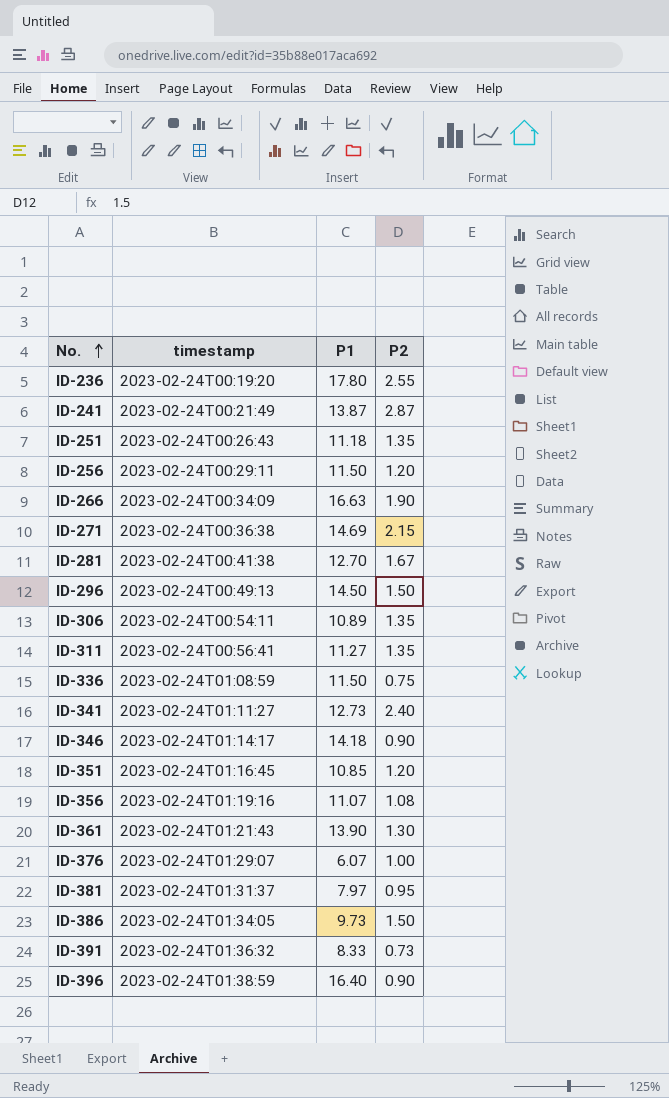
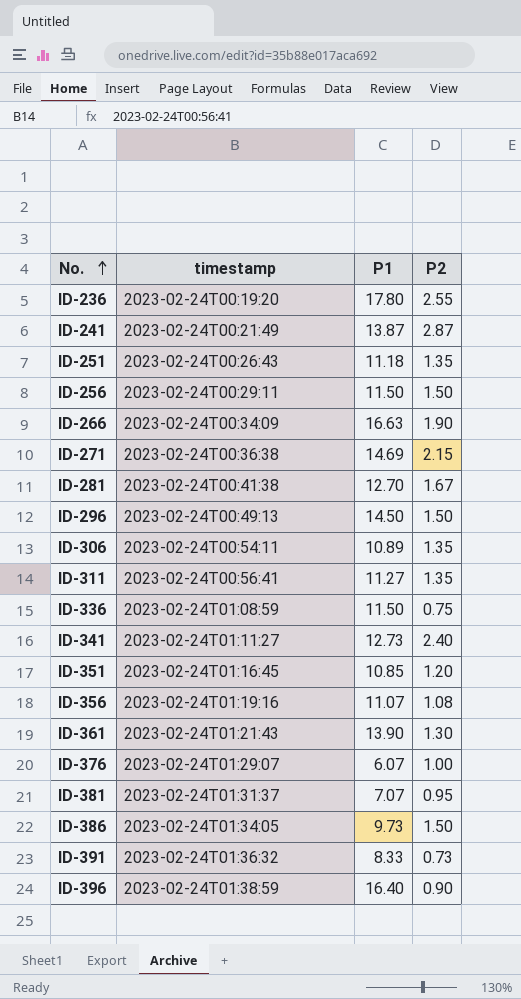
row ID-346: 2023-02-24T01:14:17 | 14.18 | 0.90 -> none
ID-256 | P2: 1.20 -> 1.50
ID-381 | P1: 7.97 -> 7.07

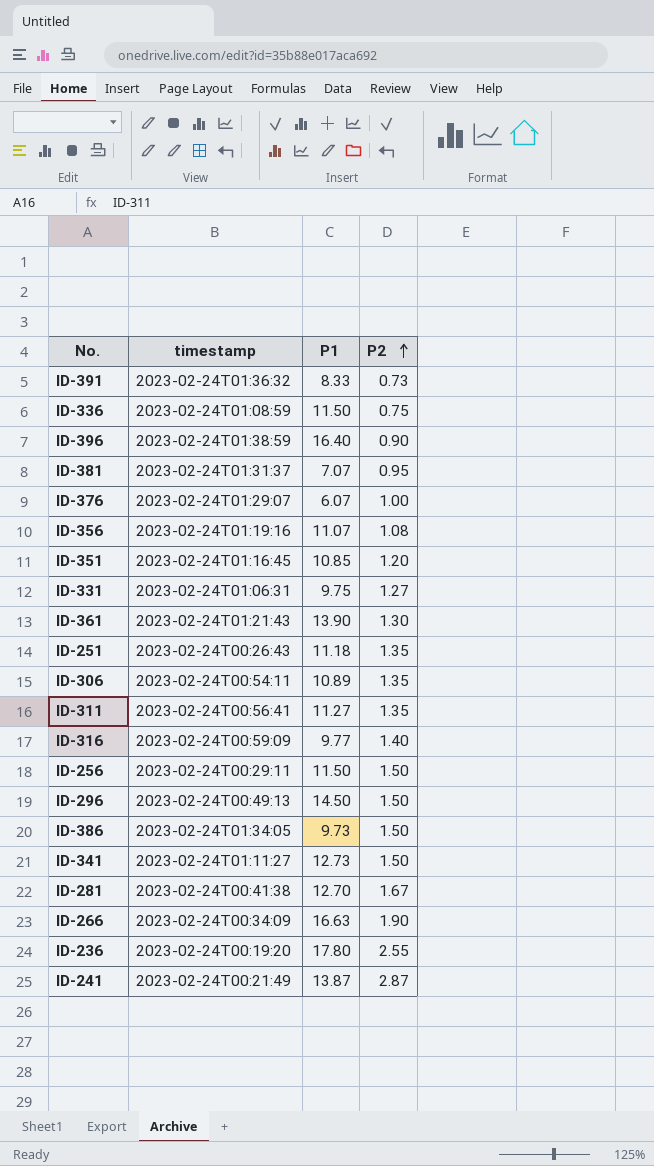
row order: No. ascending -> P2 ascending
row ID-271: 2023-02-24T00:36:38 | 14.69 | 2.15 -> none
row ID-331: none -> 2023-02-24T01:06:31 | 9.75 | 1.27
row ID-316: none -> 2023-02-24T00:59:09 | 9.77 | 1.40
ID-341 | P2: 2.40 -> 1.50

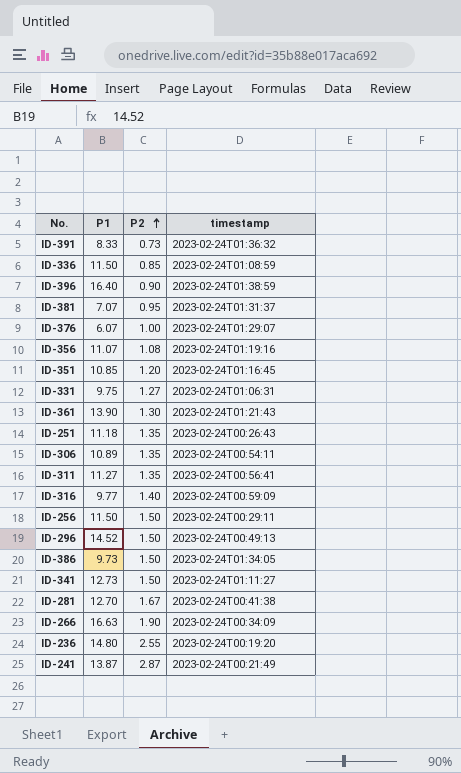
column timestamp | position: 2 -> 4
ID-336 | P2: 0.75 -> 0.85
ID-296 | P1: 14.50 -> 14.52
ID-236 | P1: 17.80 -> 14.80

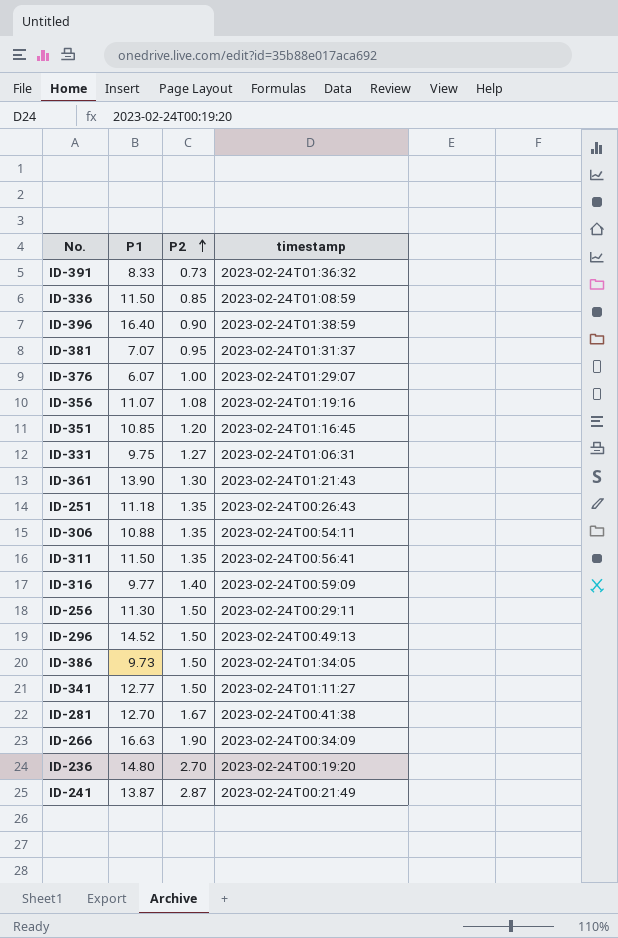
ID-306 | P1: 10.89 -> 10.88
ID-311 | P1: 11.27 -> 11.50
ID-256 | P1: 11.50 -> 11.30
ID-341 | P1: 12.73 -> 12.77
ID-236 | P2: 2.55 -> 2.70

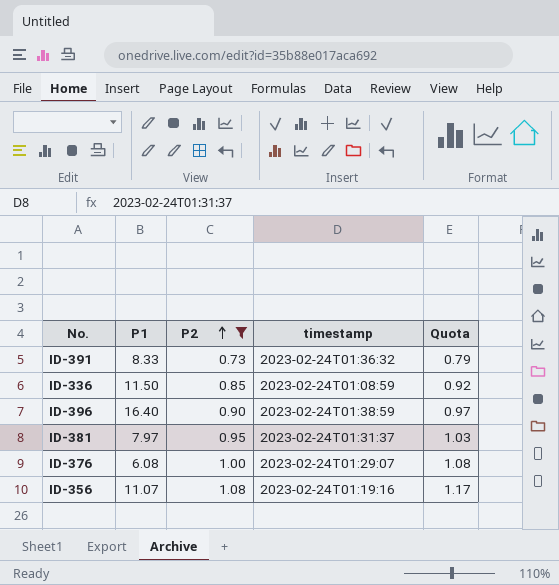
filter: none -> P2 <= 1.08
column Quota | formula: none -> [P2] * 1.08
ID-381 | P1: 7.07 -> 7.97
ID-376 | P1: 6.07 -> 6.08

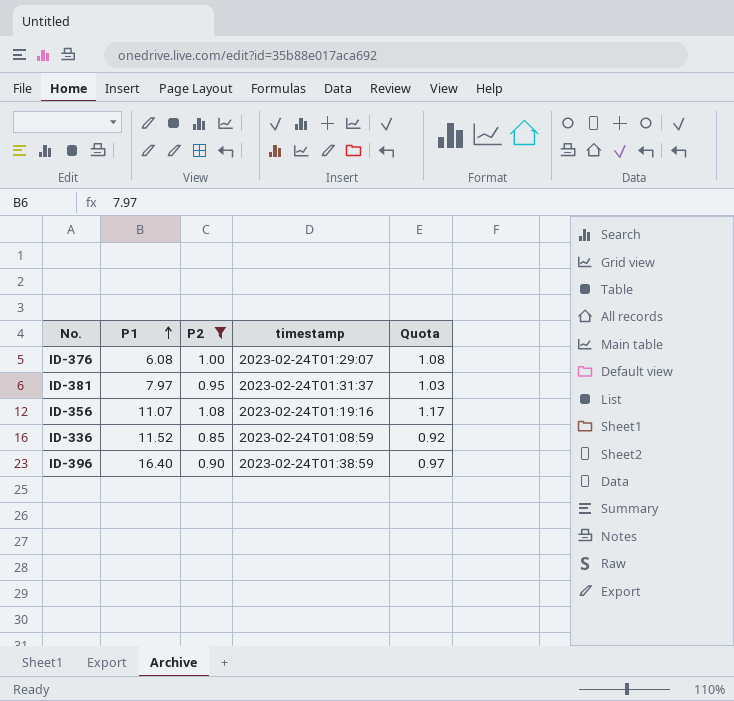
row order: P2 ascending -> P1 ascending
row ID-391: 8.33 | 0.73 | 2023-02-24T01:36:32 | 0.79 -> none
ID-336 | P1: 11.50 -> 11.52

